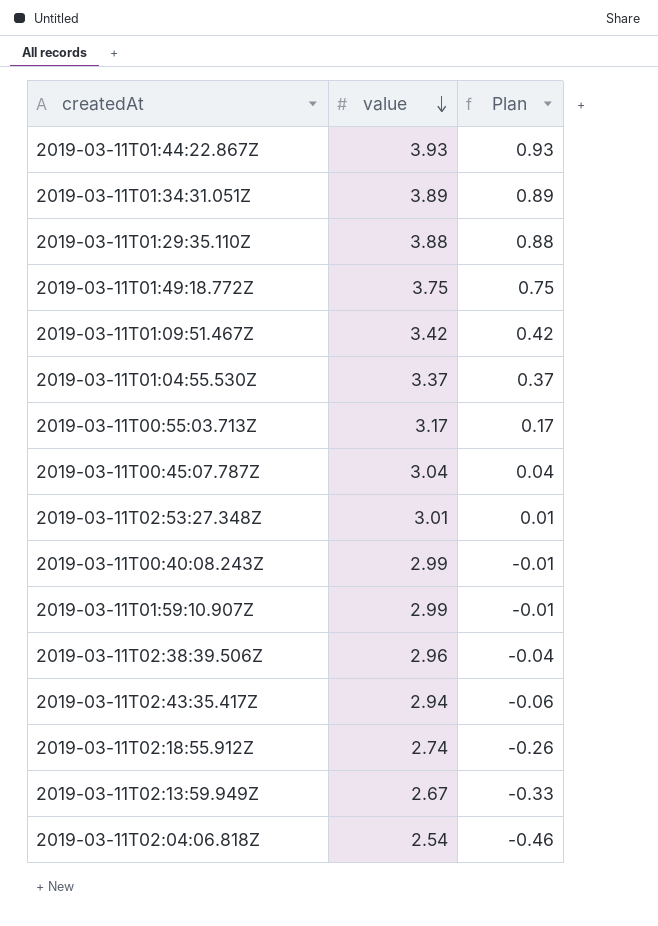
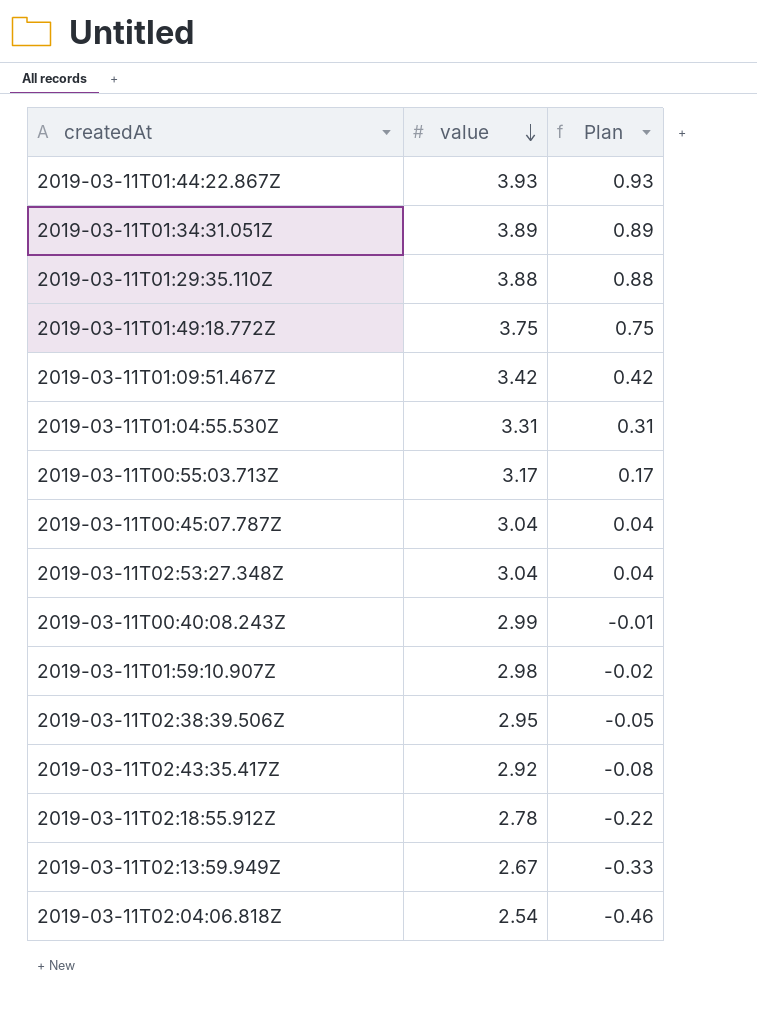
2019-03-11T01:04:55.530Z | value: 3.37 -> 3.31
2019-03-11T01:04:55.530Z | Plan: 0.37 -> 0.31
2019-03-11T02:53:27.348Z | value: 3.01 -> 3.04
2019-03-11T02:53:27.348Z | Plan: 0.01 -> 0.04
2019-03-11T01:59:10.907Z | value: 2.99 -> 2.98
2019-03-11T01:59:10.907Z | Plan: -0.01 -> -0.02
2019-03-11T02:38:39.506Z | value: 2.96 -> 2.95
2019-03-11T02:38:39.506Z | Plan: -0.04 -> -0.05
2019-03-11T02:43:35.417Z | value: 2.94 -> 2.92
2019-03-11T02:43:35.417Z | Plan: -0.06 -> -0.08
2019-03-11T02:18:55.912Z | value: 2.74 -> 2.78
2019-03-11T02:18:55.912Z | Plan: -0.26 -> -0.22

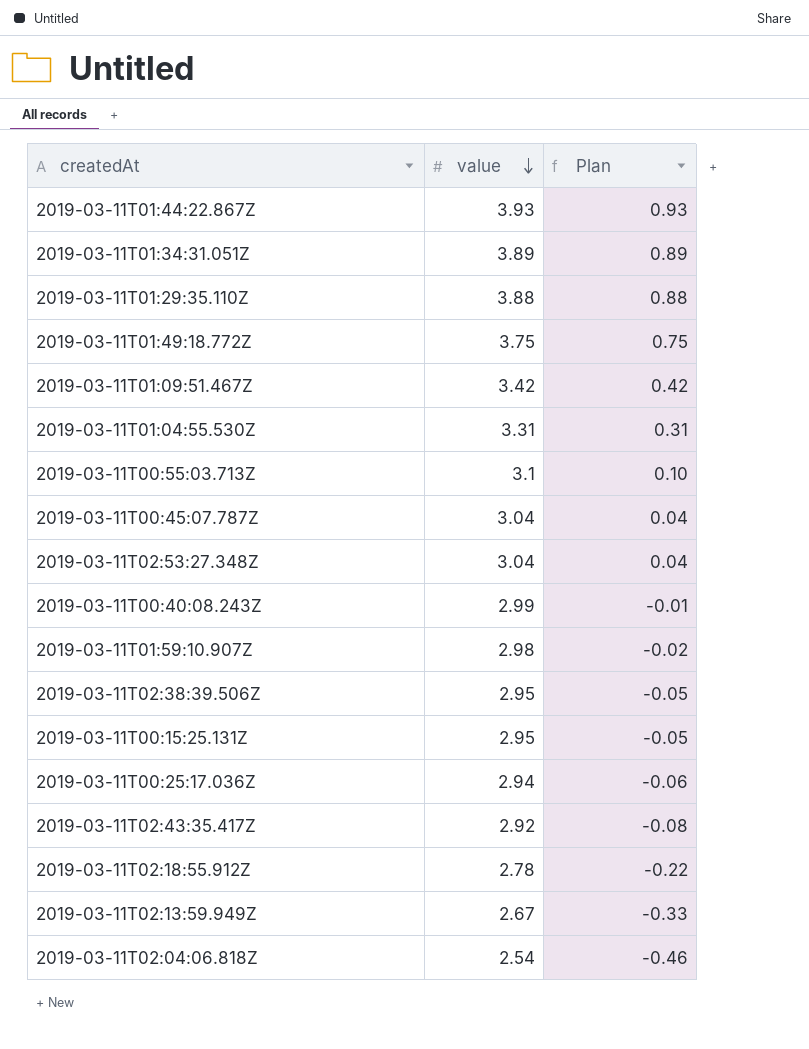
2019-03-11T00:55:03.713Z | value: 3.17 -> 3.1
2019-03-11T00:55:03.713Z | Plan: 0.17 -> 0.10
row 2019-03-11T00:15:25.131Z: none -> 2.95 | -0.05
row 2019-03-11T00:25:17.036Z: none -> 2.94 | -0.06

